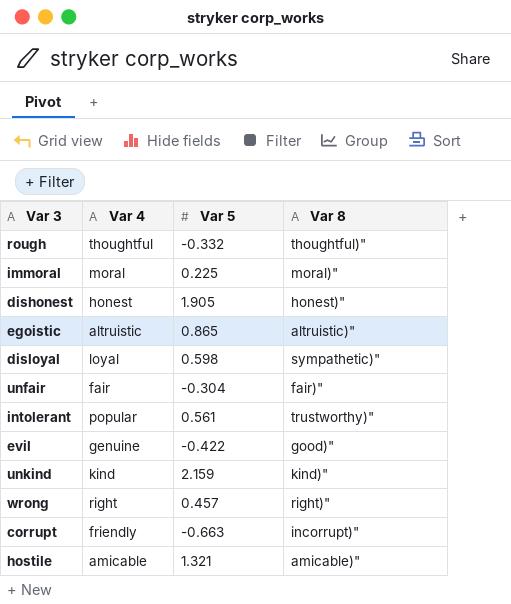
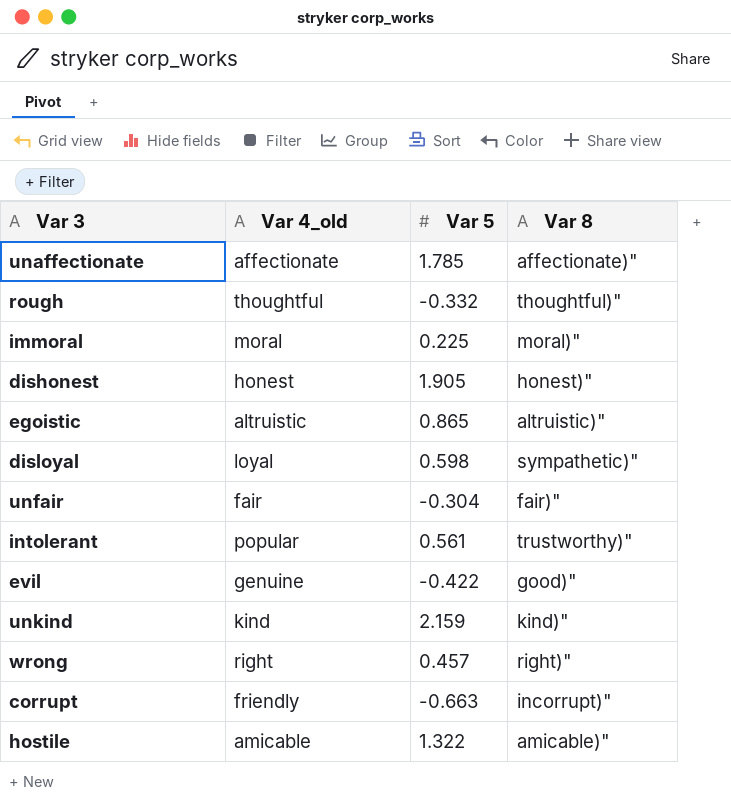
column name: Var 4 -> Var 4_old
row unaffectionate: none -> affectionate | 1.785 | affectionate)"
hostile | Var 5: 1.321 -> 1.322

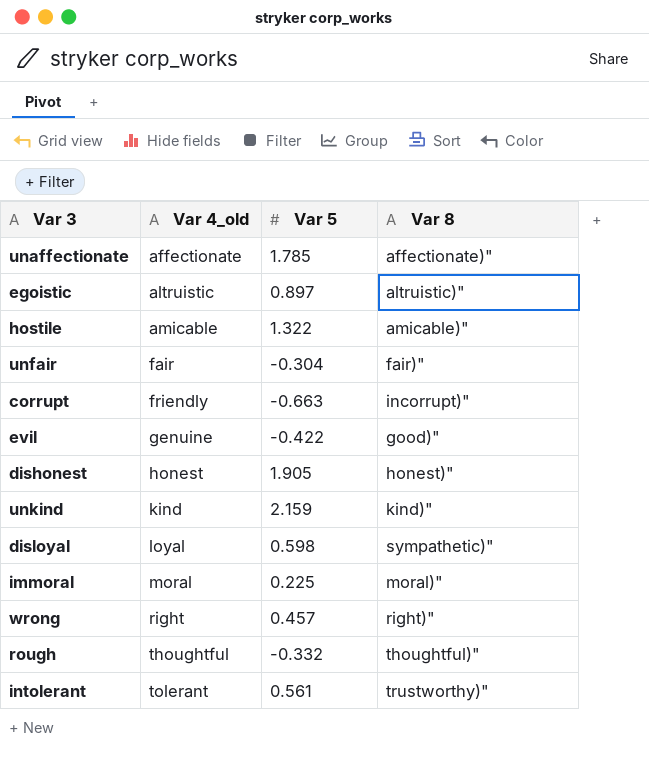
row order: none -> Var 4_old ascending
egoistic | Var 5: 0.865 -> 0.897
intolerant | Var 4_old: popular -> tolerant

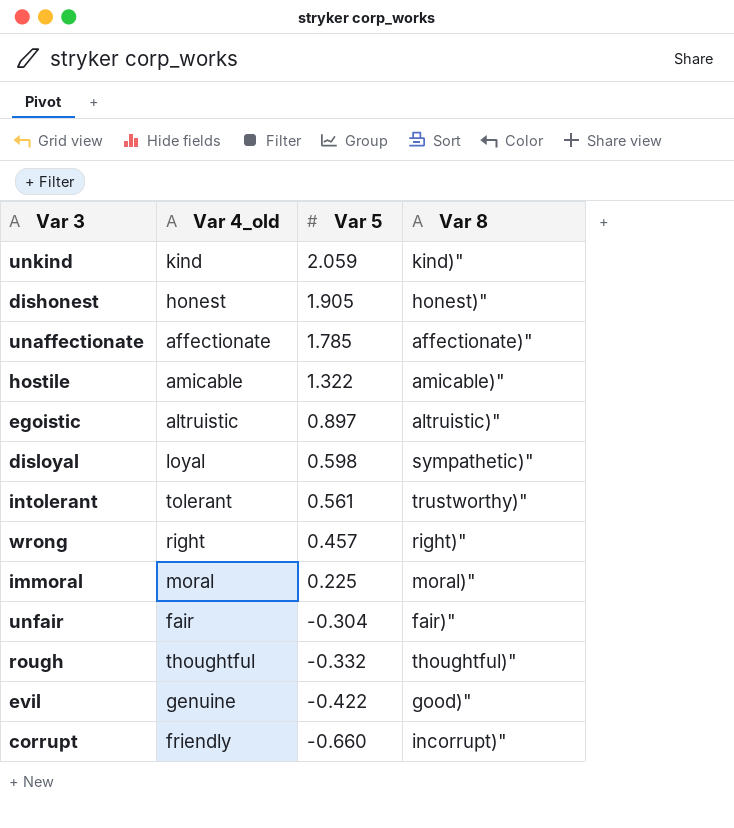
row order: Var 4_old ascending -> Var 5 descending
unkind | Var 5: 2.159 -> 2.059
corrupt | Var 5: -0.663 -> -0.660

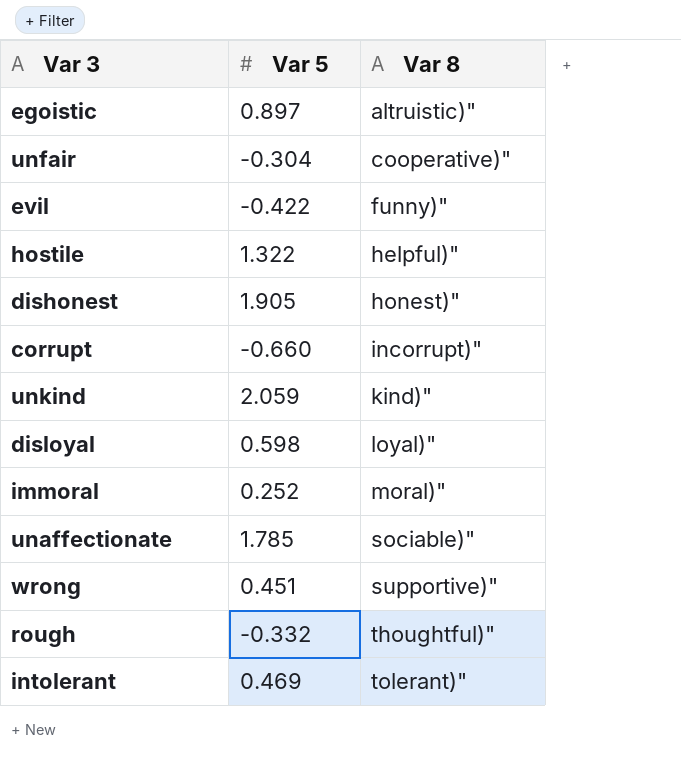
row order: Var 5 descending -> Var 8 ascending
column Var 4_old | position: 2 -> none
unfair | Var 8: fair)" -> cooperative)"
evil | Var 8: good)" -> funny)"
hostile | Var 8: amicable)" -> helpful)"
disloyal | Var 8: sympathetic)" -> loyal)"
immoral | Var 5: 0.225 -> 0.252
unaffectionate | Var 8: affectionate)" -> sociable)"
wrong | Var 5: 0.457 -> 0.451
wrong | Var 8: right)" -> supportive)"
intolerant | Var 5: 0.561 -> 0.469
intolerant | Var 8: trustworthy)" -> tolerant)"

